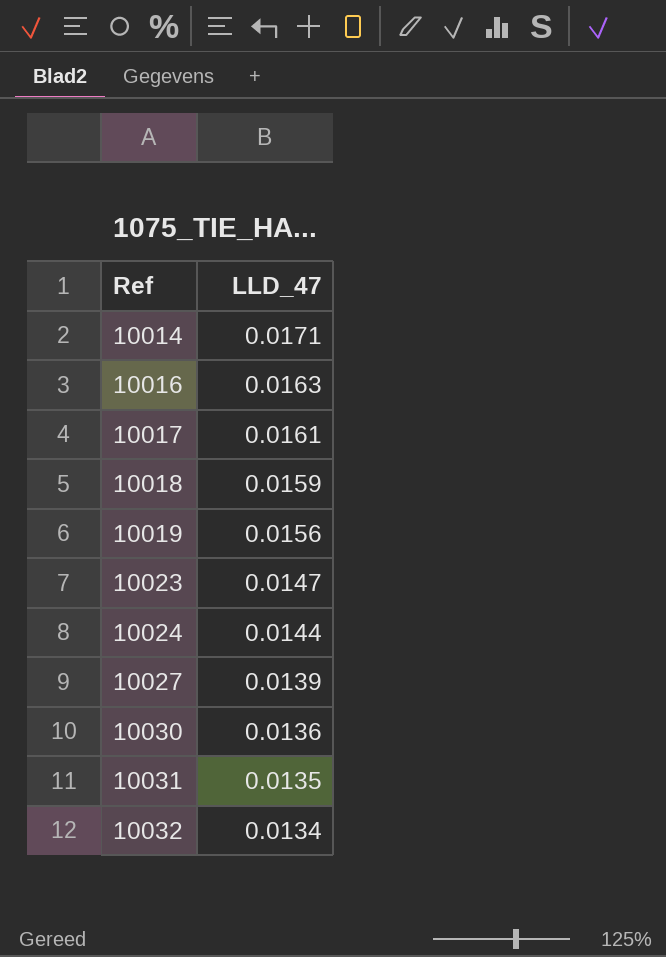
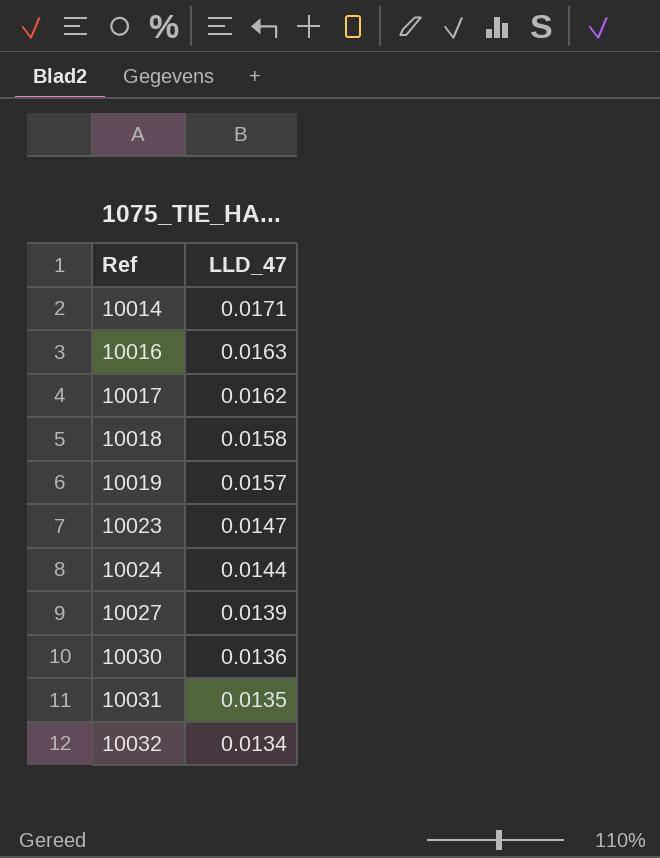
10017 | LLD_47: 0.0161 -> 0.0162
10018 | LLD_47: 0.0159 -> 0.0158
10019 | LLD_47: 0.0156 -> 0.0157

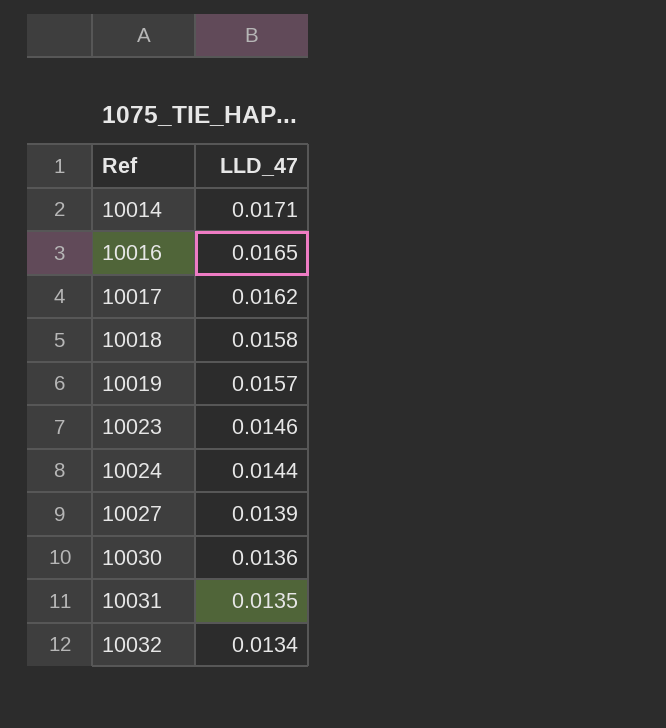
10016 | LLD_47: 0.0163 -> 0.0165
10023 | LLD_47: 0.0147 -> 0.0146

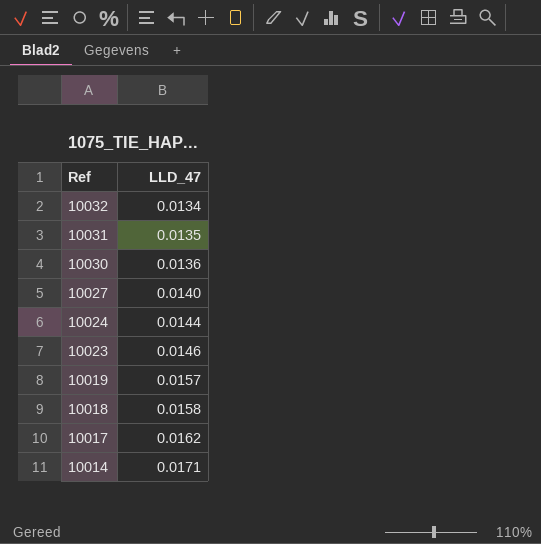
row order: Ref ascending -> Ref descending
row 10016: 0.0165 -> none
10027 | LLD_47: 0.0139 -> 0.0140

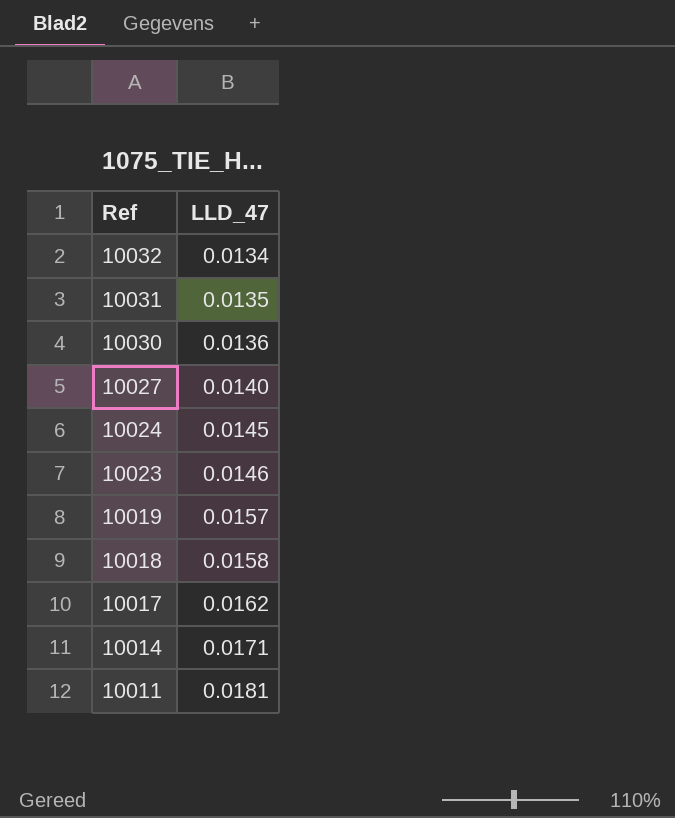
10024 | LLD_47: 0.0144 -> 0.0145
row 10011: none -> 0.0181

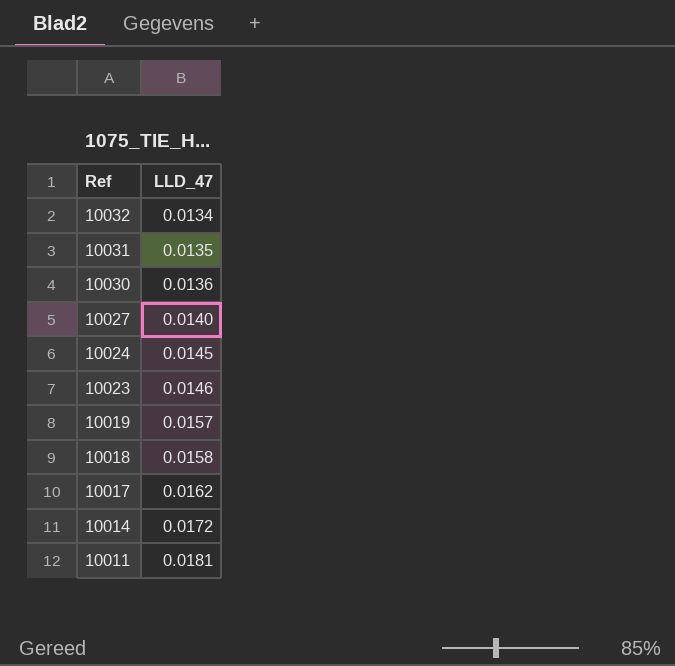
10014 | LLD_47: 0.0171 -> 0.0172

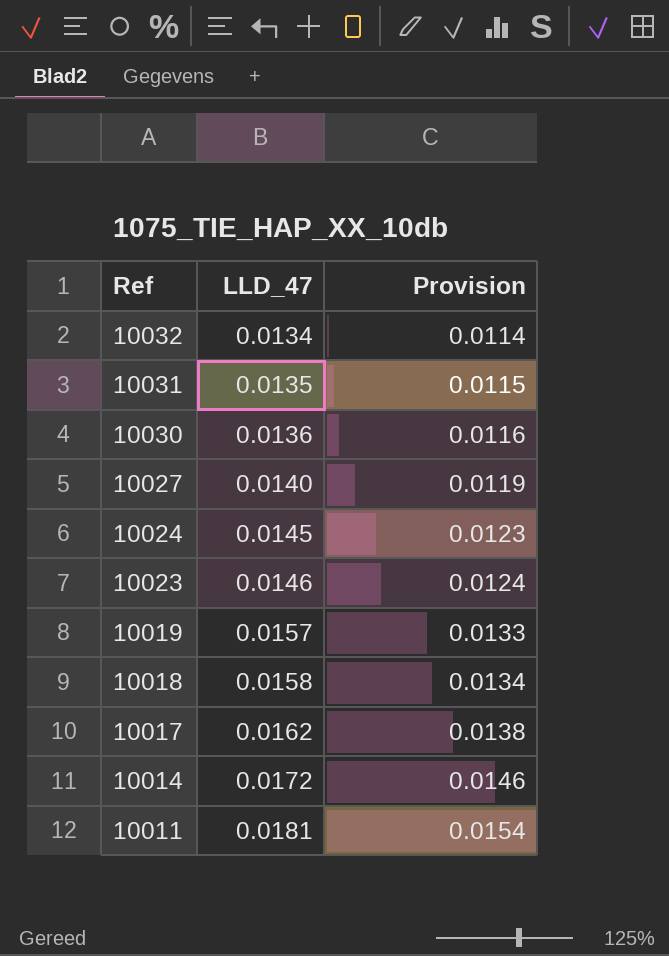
column Provision | formula: none -> [LLD_47] * 0.85

